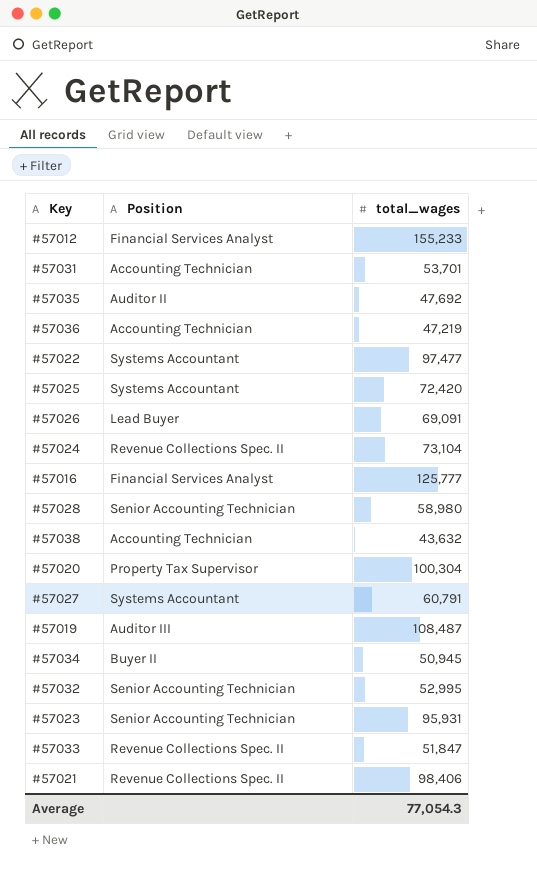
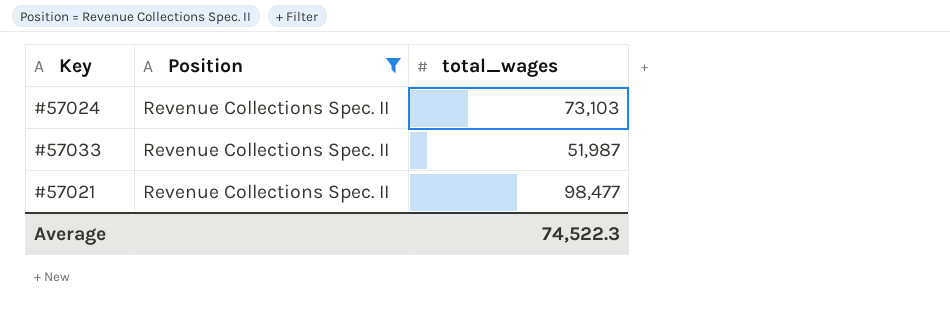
filter: none -> Position = Revenue Collections Spec. II
#57024 | total_wages: 73,104 -> 73,103
#57033 | total_wages: 51,847 -> 51,987
#57021 | total_wages: 98,406 -> 98,477
Average | total_wages: 77,054.3 -> 74,522.3

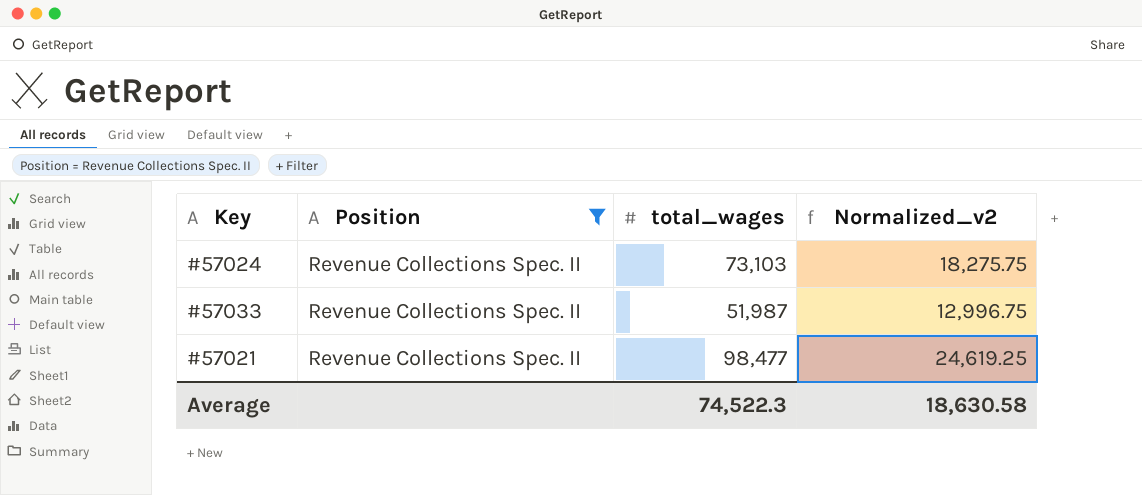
column Normalized_v2 | formula: none -> [total_wages] * 0.25

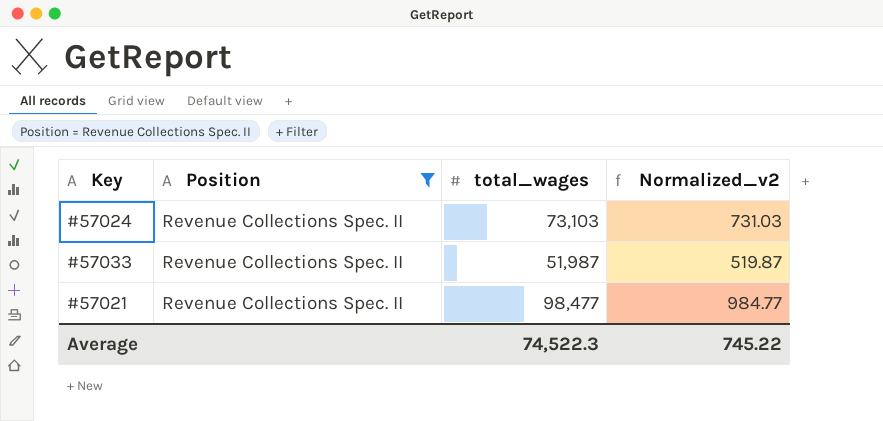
column Normalized_v2 | formula: [total_wages] * 0.25 -> [total_wages] * 0.01
Average | Normalized_v2: 18,630.58 -> 745.22

